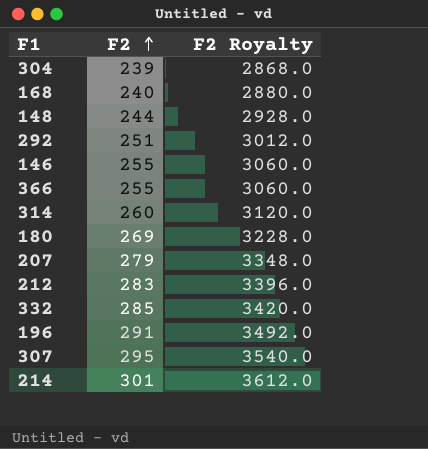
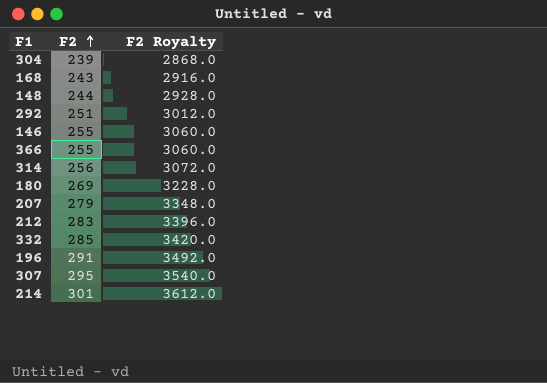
168 | F2: 240 -> 243
168 | F2 Royalty: 2880.0 -> 2916.0
314 | F2: 260 -> 256
314 | F2 Royalty: 3120.0 -> 3072.0

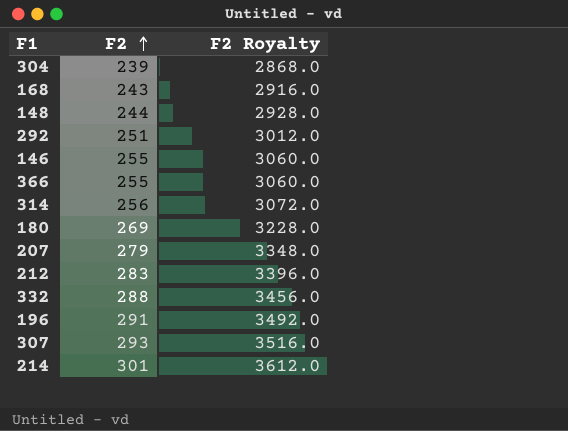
332 | F2: 285 -> 288
332 | F2 Royalty: 3420.0 -> 3456.0
307 | F2: 295 -> 293
307 | F2 Royalty: 3540.0 -> 3516.0

